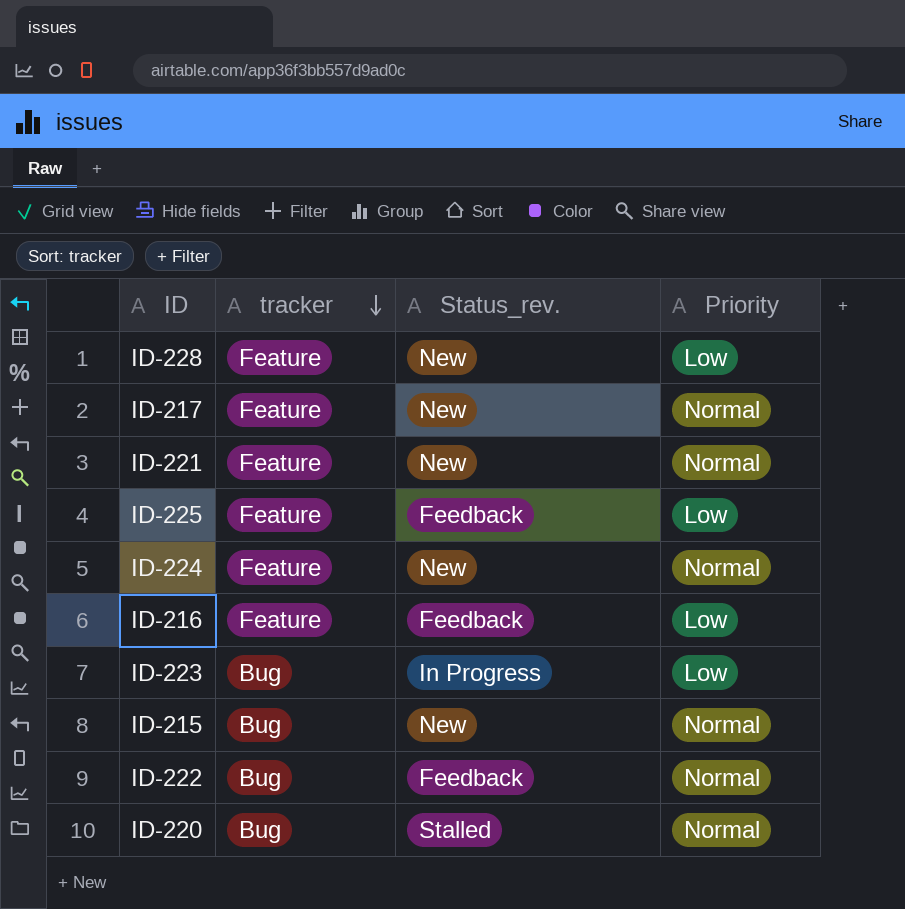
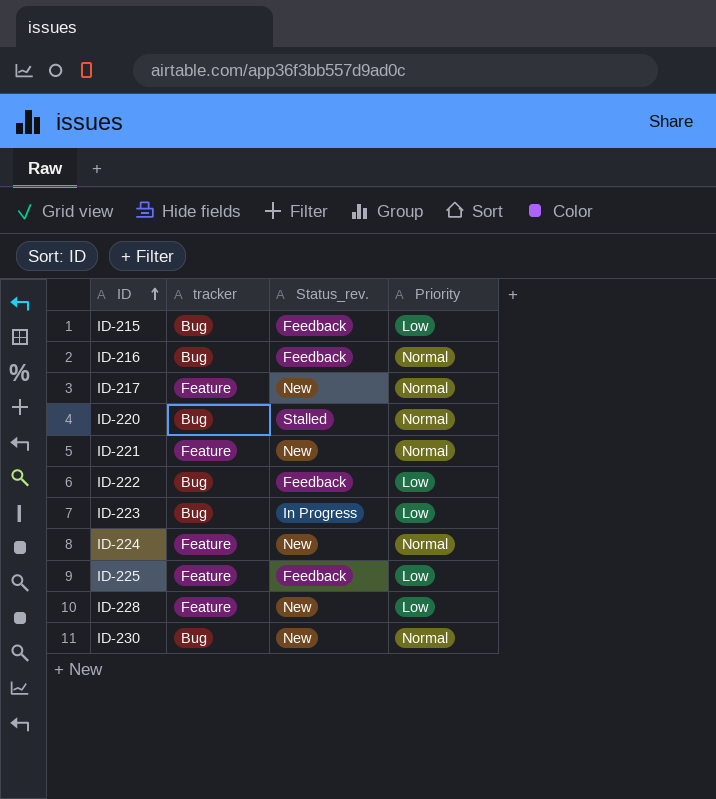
row order: tracker descending -> ID ascending
ID-215 | Status_rev.: New -> Feedback
ID-215 | Priority: Normal -> Low
ID-216 | tracker: Feature -> Bug
ID-216 | Priority: Low -> Normal
ID-222 | Priority: Normal -> Low
row ID-230: none -> Bug | New | Normal

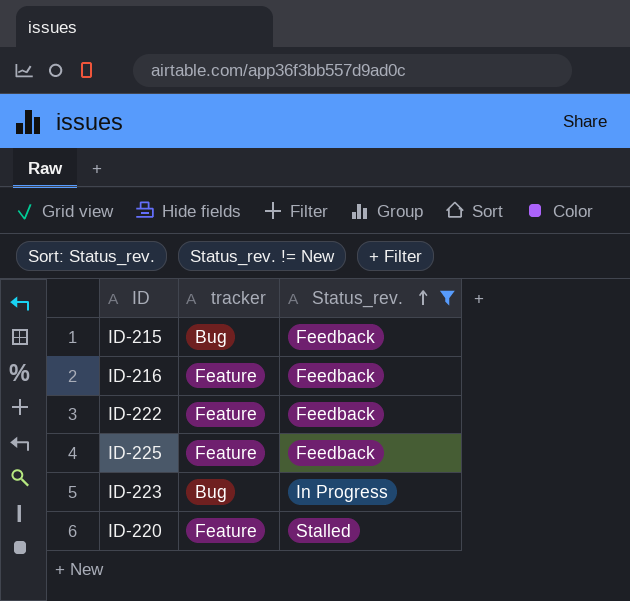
filter: none -> Status_rev. != New
row order: ID ascending -> Status_rev. ascending
column Priority | position: 4 -> none
ID-216 | tracker: Bug -> Feature
ID-222 | tracker: Bug -> Feature
ID-220 | tracker: Bug -> Feature

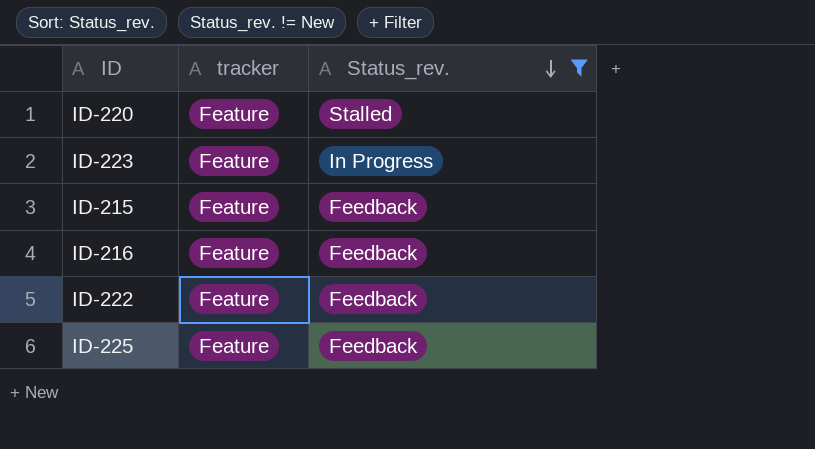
row order: Status_rev. ascending -> Status_rev. descending
ID-223 | tracker: Bug -> Feature
ID-215 | tracker: Bug -> Feature

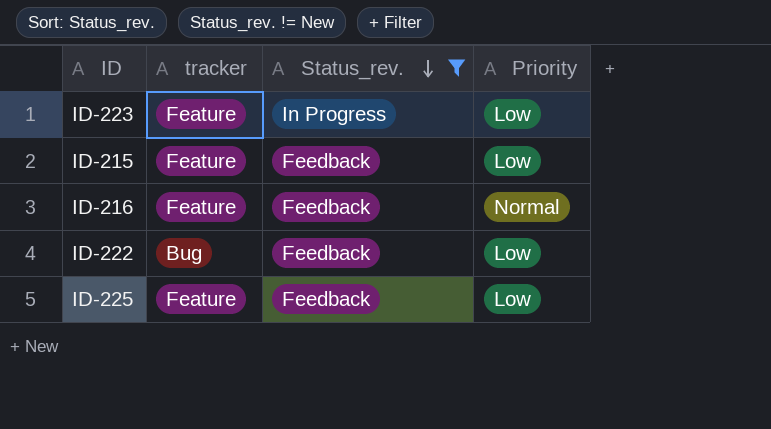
column Priority | position: none -> 4
row ID-220: Feature | Stalled -> none
ID-222 | tracker: Feature -> Bug

